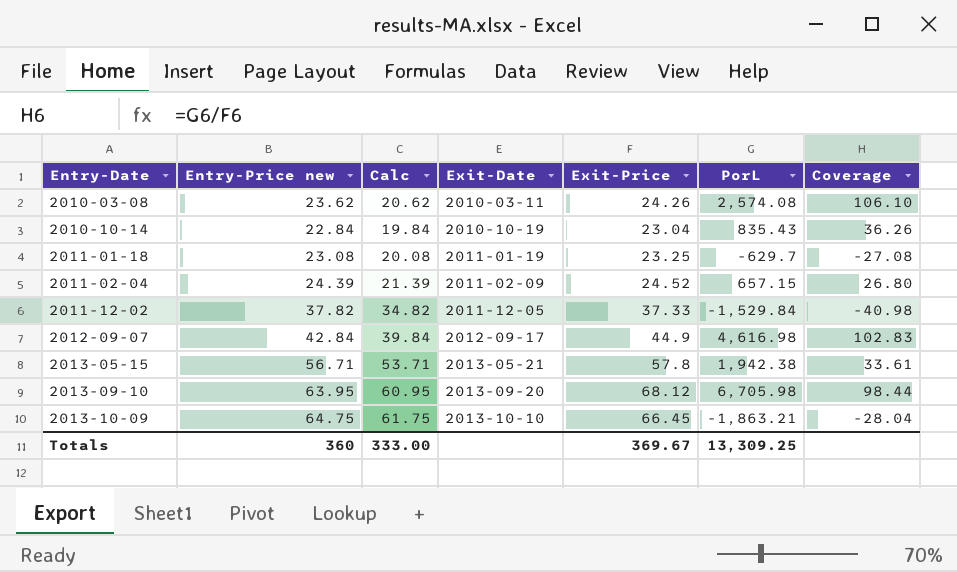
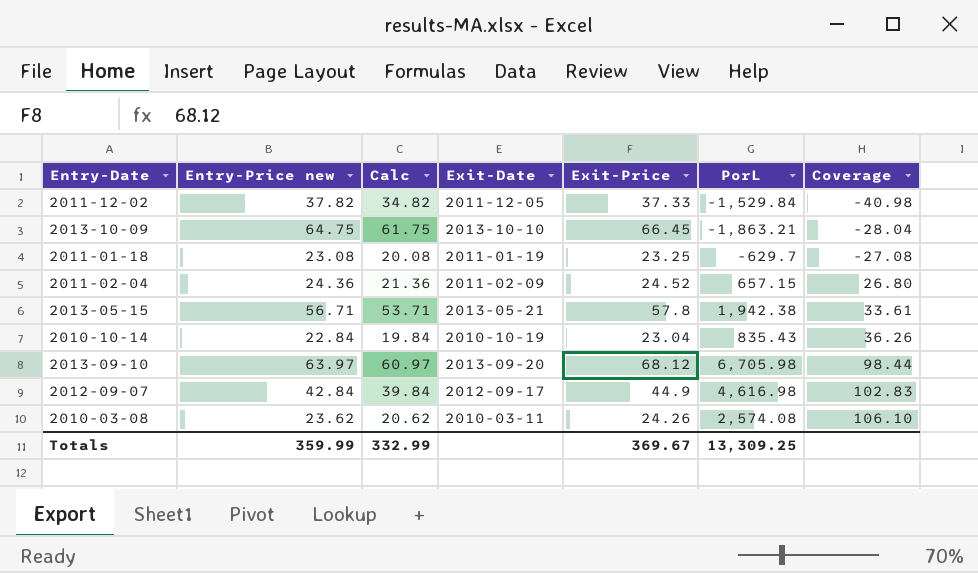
row order: Entry-Date ascending -> Coverage ascending
2011-02-04 | Entry-Price new: 24.39 -> 24.36
2011-02-04 | Calc: 21.39 -> 21.36
2013-09-10 | Entry-Price new: 63.95 -> 63.97
2013-09-10 | Calc: 60.95 -> 60.97
Totals | Entry-Price new: 360 -> 359.99
Totals | Calc: 333.00 -> 332.99

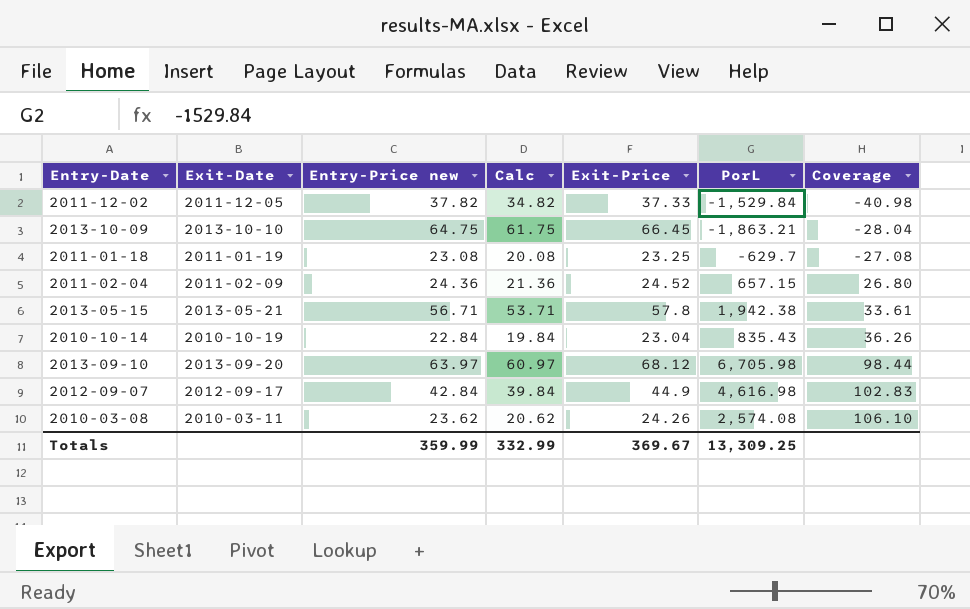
column Exit-Date | position: 4 -> 2

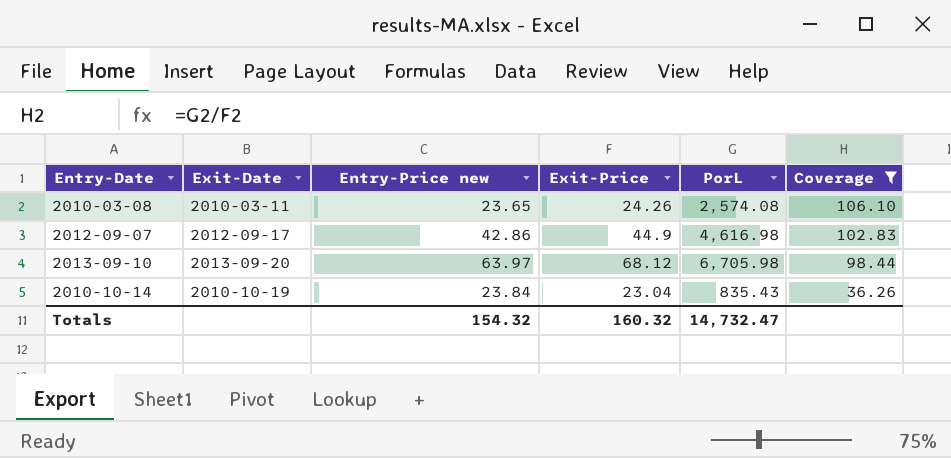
filter: none -> Coverage >= 36.26
row order: Coverage ascending -> Coverage descending
column Calc | formula: [Entry-Price new] - 3 -> none
2010-03-08 | Entry-Price new: 23.62 -> 23.65
2012-09-07 | Entry-Price new: 42.84 -> 42.86
2010-10-14 | Entry-Price new: 22.84 -> 23.84
Totals | Entry-Price new: 359.99 -> 154.32
Totals | Exit-Price: 369.67 -> 160.32
Totals | PorL: 13,309.25 -> 14,732.47

